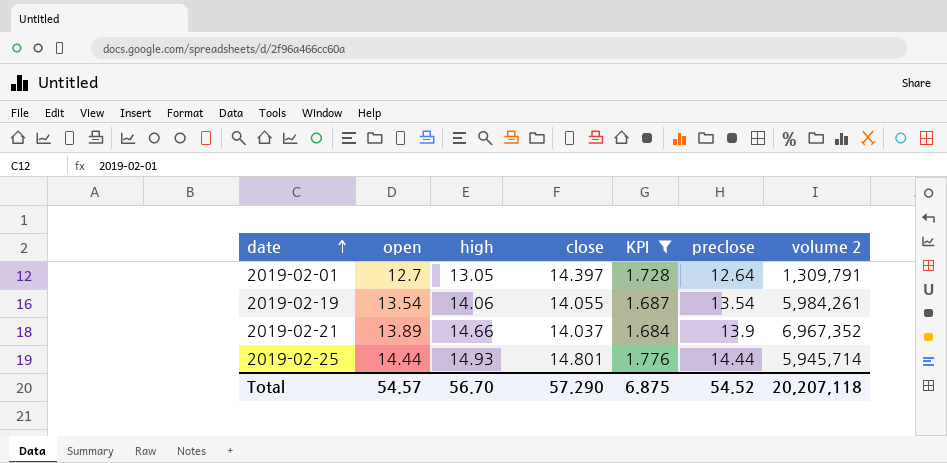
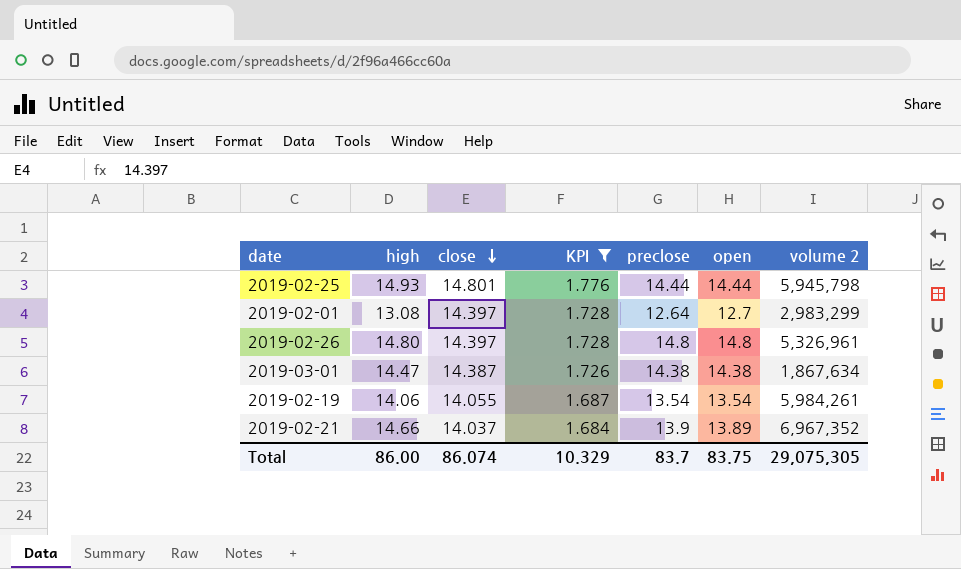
row order: date ascending -> close descending
column open | position: 2 -> 6
2019-02-25 | volume 2: 5,945,714 -> 5,945,798
2019-02-01 | high: 13.05 -> 13.08
2019-02-01 | volume 2: 1,309,791 -> 2,983,299
row 2019-02-26: none -> 14.80 | 14.397 | 1.728 | 14.8 | 14.8 | 5,326,961
row 2019-03-01: none -> 14.47 | 14.387 | 1.726 | 14.38 | 14.38 | 1,867,634
Total | high: 56.70 -> 86.00
Total | close: 57.290 -> 86.074
Total | KPI: 6.875 -> 10.329
Total | preclose: 54.52 -> 83.7
Total | open: 54.57 -> 83.75
Total | volume 2: 20,207,118 -> 29,075,305

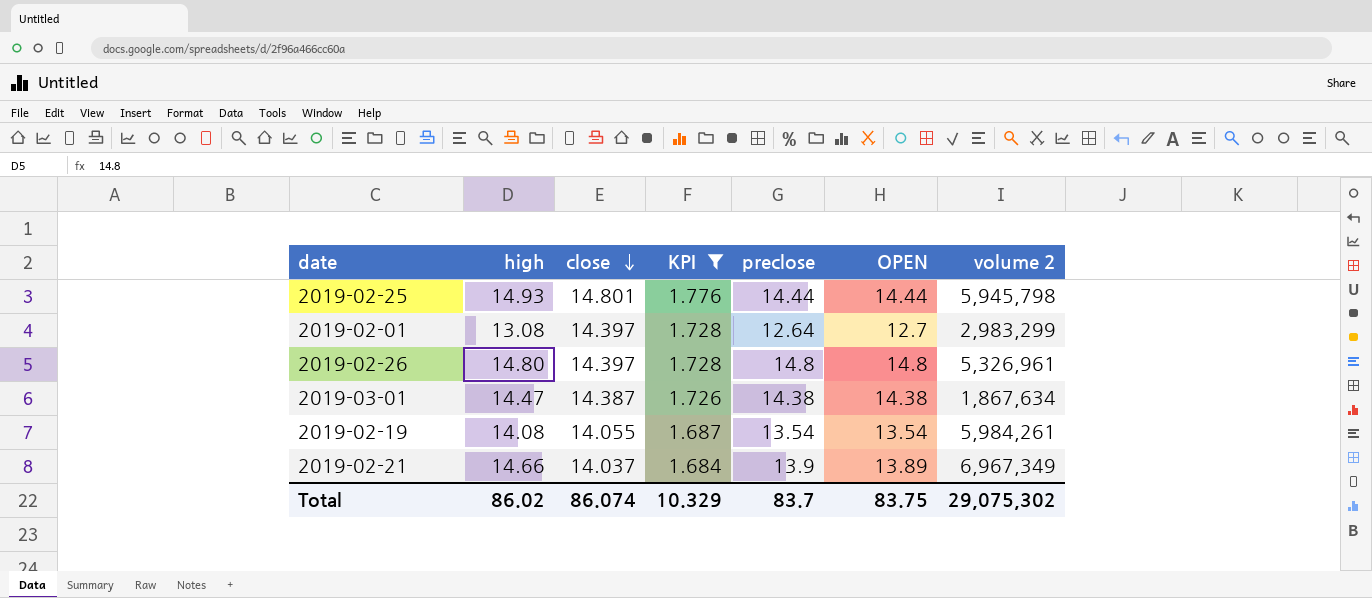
column name: open -> OPEN
2019-02-19 | high: 14.06 -> 14.08
2019-02-21 | volume 2: 6,967,352 -> 6,967,349
Total | high: 86.00 -> 86.02
Total | volume 2: 29,075,305 -> 29,075,302

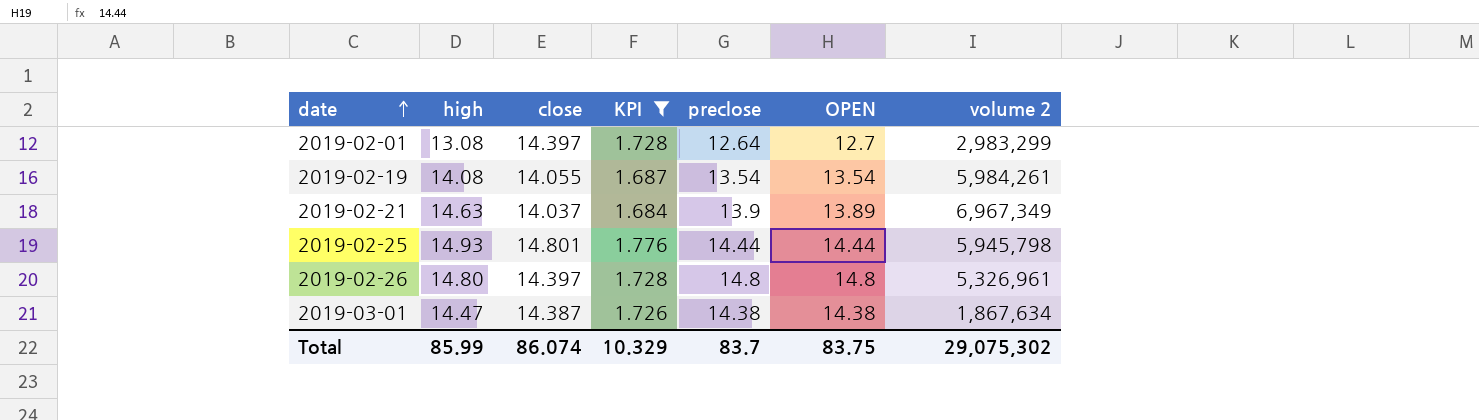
row order: close descending -> date ascending
2019-02-21 | high: 14.66 -> 14.63
Total | high: 86.02 -> 85.99

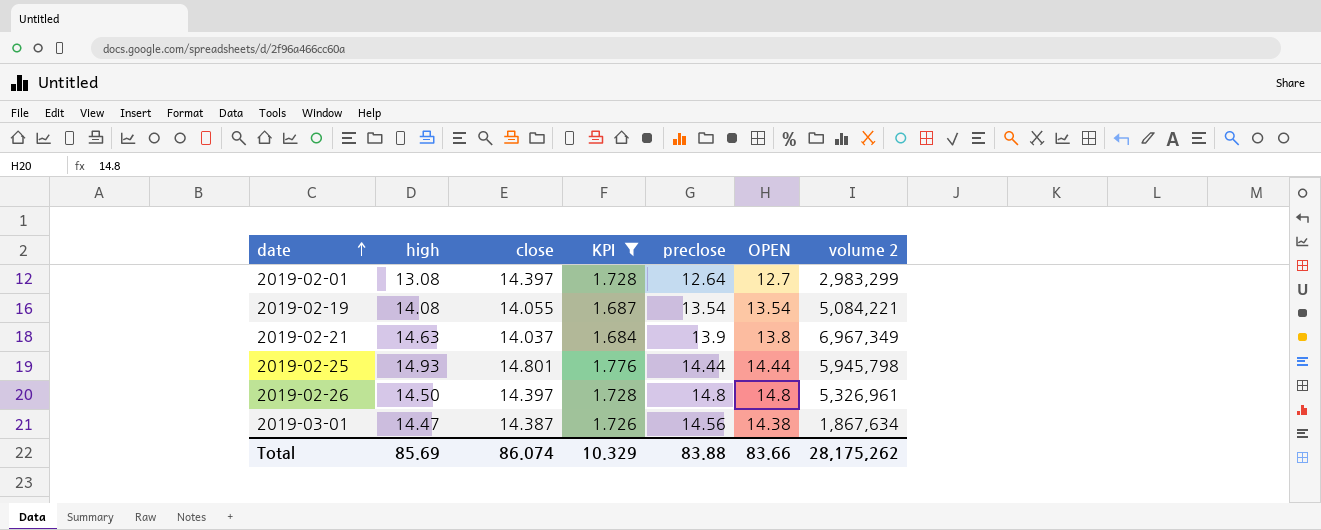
2019-02-19 | volume 2: 5,984,261 -> 5,084,221
2019-02-21 | OPEN: 13.89 -> 13.8
2019-02-26 | high: 14.80 -> 14.50
2019-03-01 | preclose: 14.38 -> 14.56
Total | high: 85.99 -> 85.69
Total | preclose: 83.7 -> 83.88
Total | OPEN: 83.75 -> 83.66
Total | volume 2: 29,075,302 -> 28,175,262

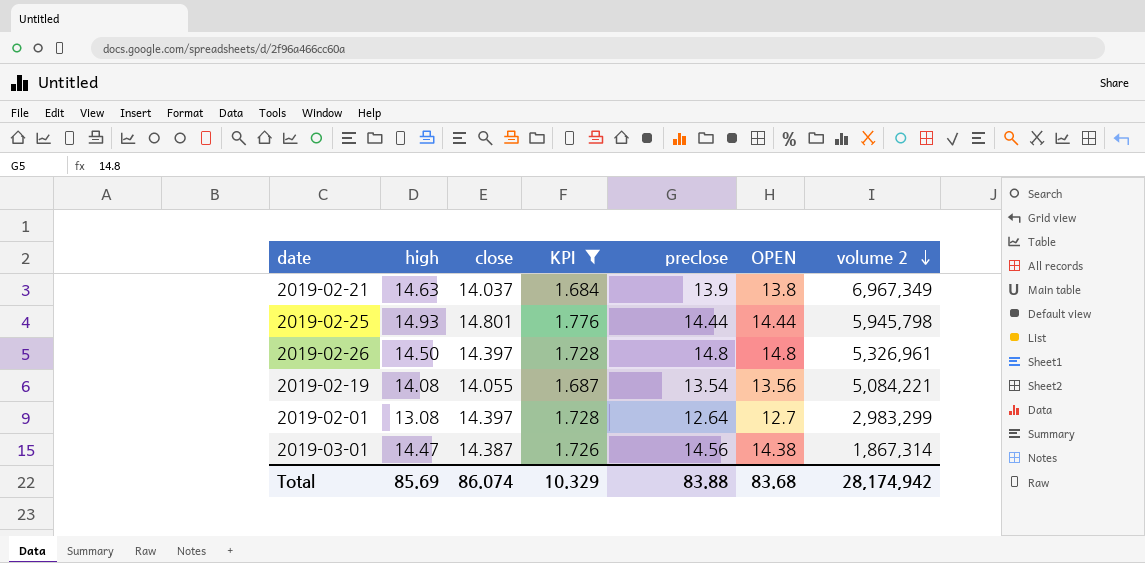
row order: date ascending -> volume 2 descending
2019-02-19 | OPEN: 13.54 -> 13.56
2019-03-01 | volume 2: 1,867,634 -> 1,867,314
Total | OPEN: 83.66 -> 83.68
Total | volume 2: 28,175,262 -> 28,174,942

